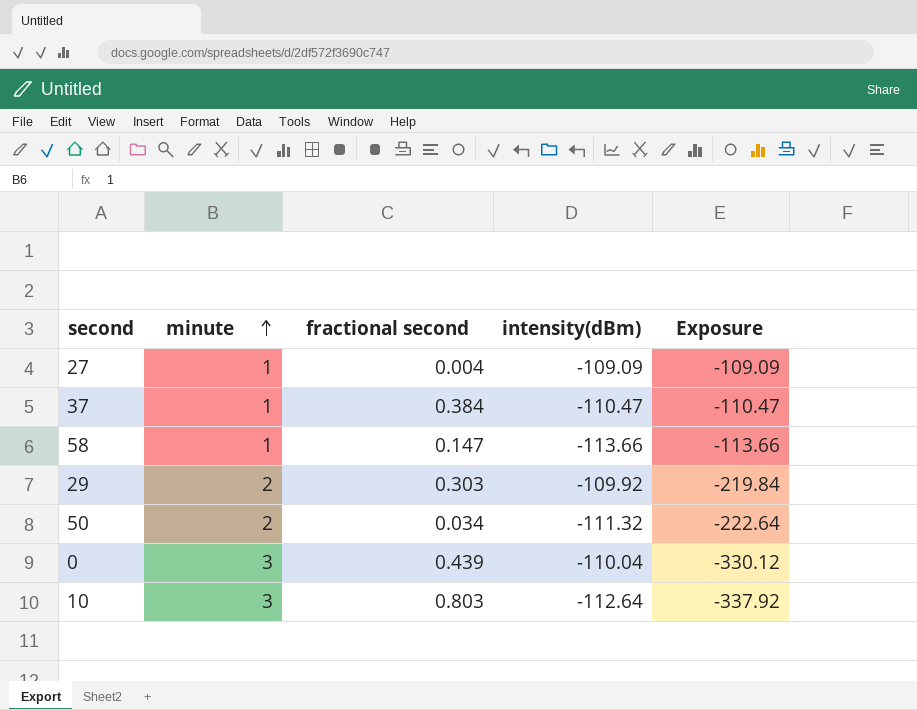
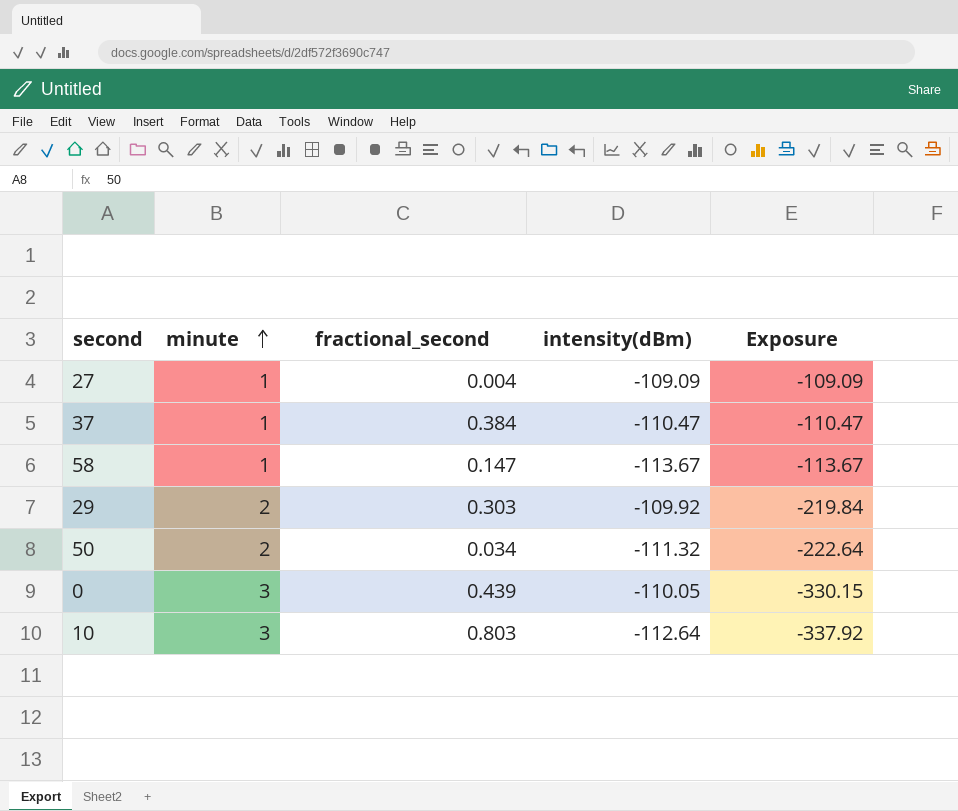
column name: fractional second -> fractional_second
58 | intensity(dBm): -113.66 -> -113.67
58 | Exposure: -113.66 -> -113.67
0 | intensity(dBm): -110.04 -> -110.05
0 | Exposure: -330.12 -> -330.15

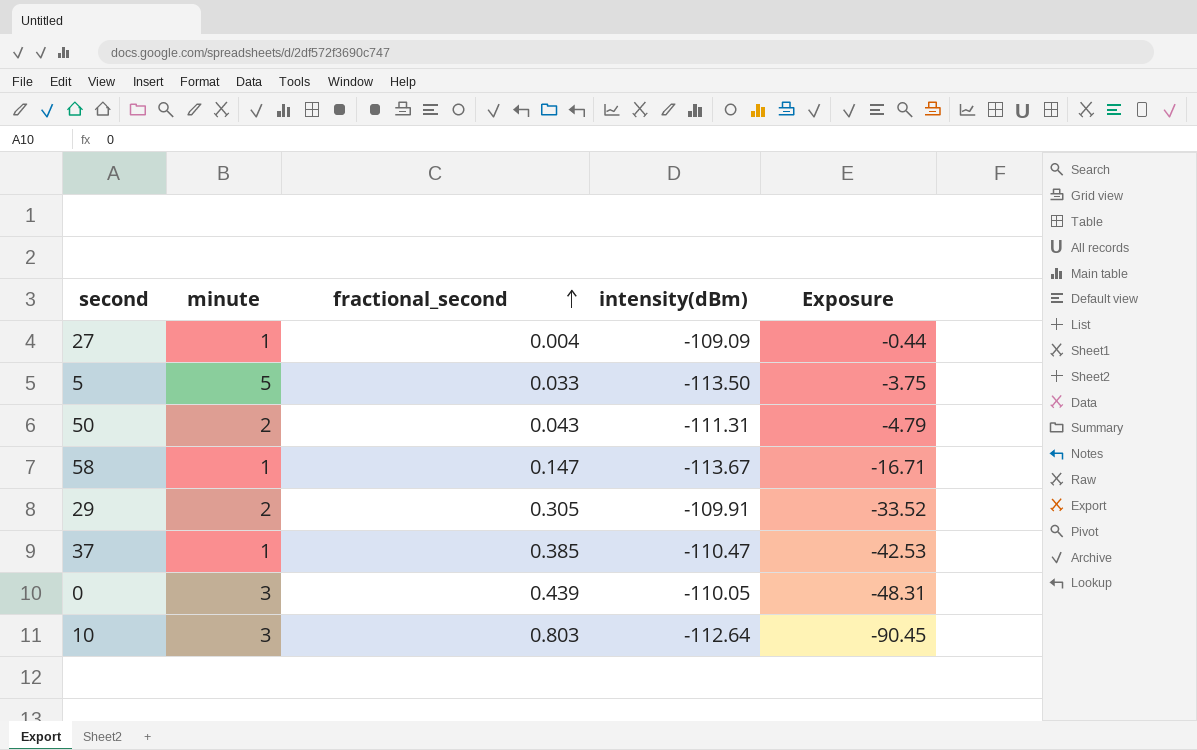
row order: minute ascending -> fractional_second ascending
column Exposure | formula: [minute] * [intensity(dBm)] -> [fractional_second] * [intensity(dBm)]
row 5: none -> 5 | 0.033 | -113.50 | -3.75
50 | fractional_second: 0.034 -> 0.043
50 | intensity(dBm): -111.32 -> -111.31
29 | fractional_second: 0.303 -> 0.305
29 | intensity(dBm): -109.92 -> -109.91
37 | fractional_second: 0.384 -> 0.385

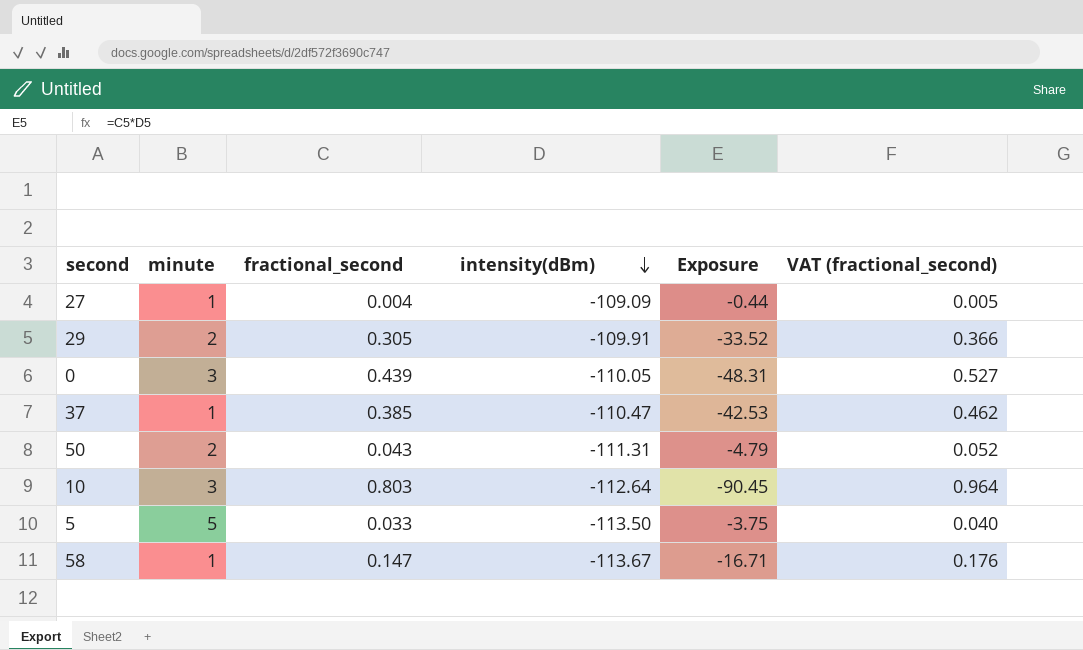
row order: fractional_second ascending -> intensity(dBm) descending
column VAT (fractional_second) | formula: none -> [fractional_second] * 1.2

